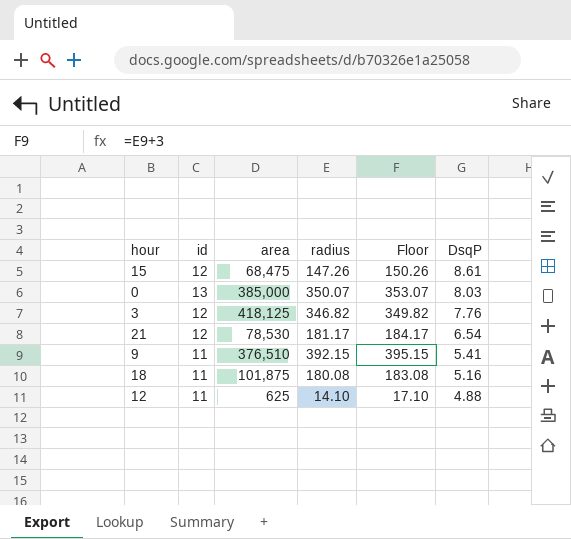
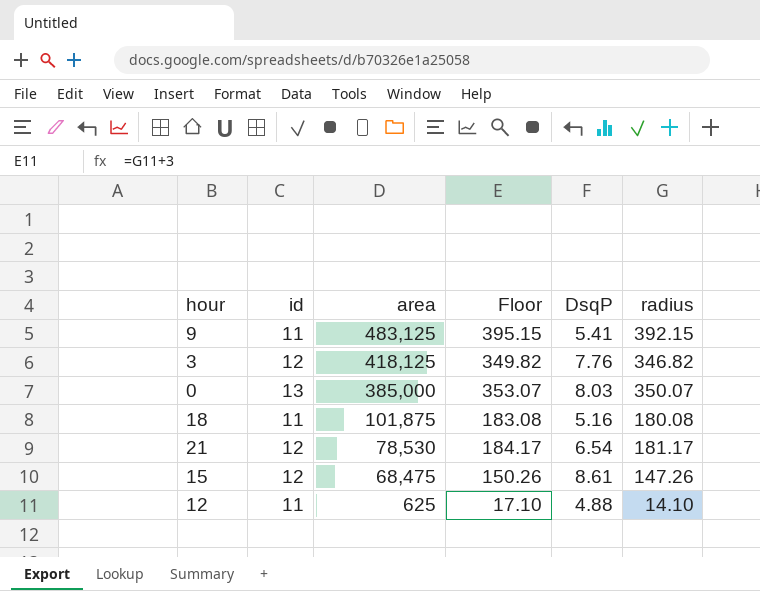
row order: DsqP descending -> area descending
column radius | position: 4 -> 6
9 | area: 376,510 -> 483,125

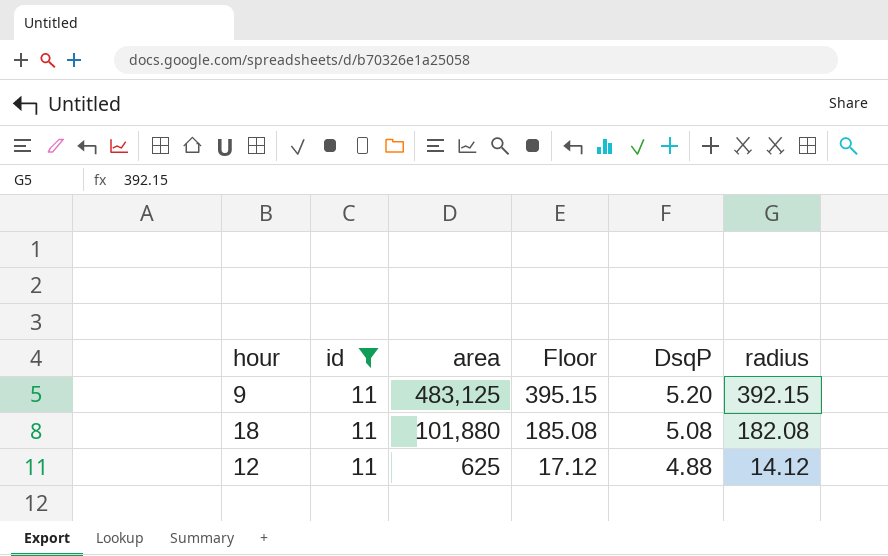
filter: none -> id = 11
9 | DsqP: 5.41 -> 5.20
18 | area: 101,875 -> 101,880
18 | Floor: 183.08 -> 185.08
18 | DsqP: 5.16 -> 5.08
18 | radius: 180.08 -> 182.08
12 | Floor: 17.10 -> 17.12
12 | radius: 14.10 -> 14.12

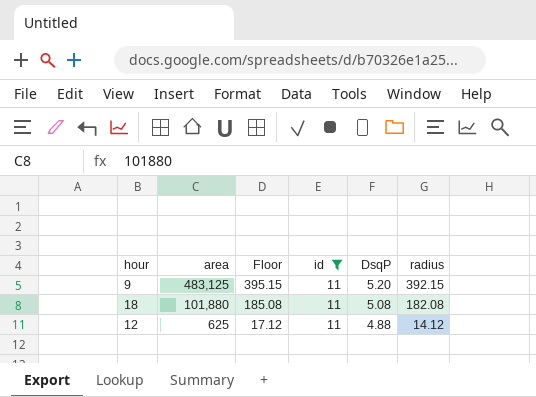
column id | position: 2 -> 4

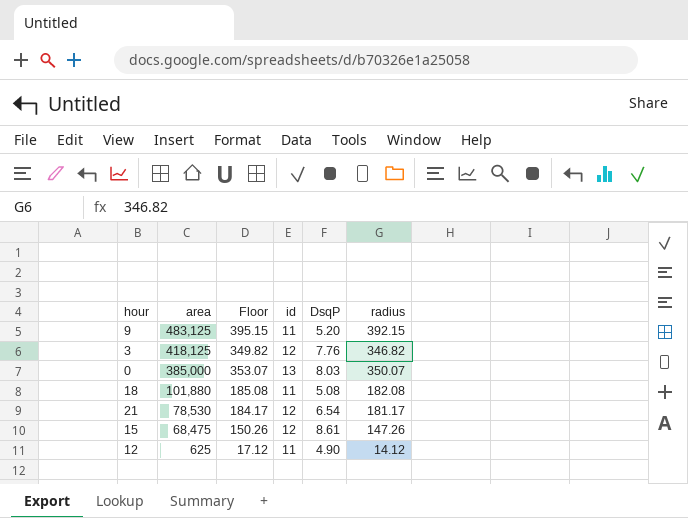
filter: id = 11 -> none
12 | DsqP: 4.88 -> 4.90

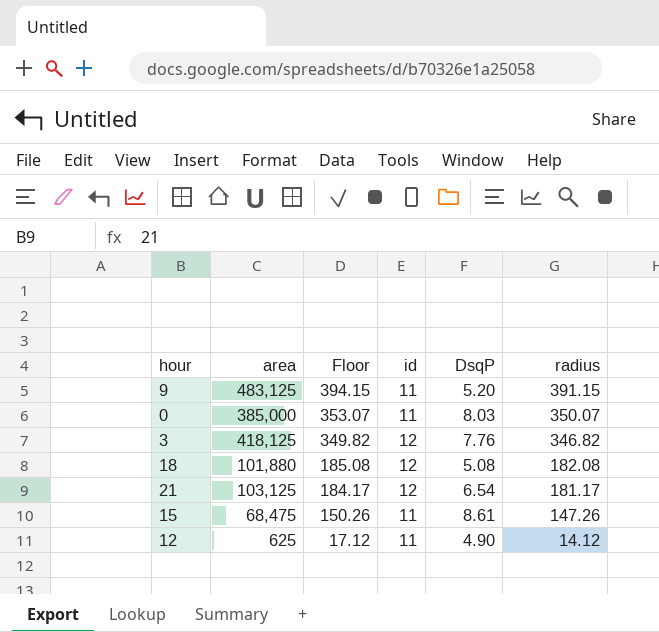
row order: area descending -> Floor descending
9 | Floor: 395.15 -> 394.15
9 | radius: 392.15 -> 391.15
0 | id: 13 -> 11
18 | id: 11 -> 12
21 | area: 78,530 -> 103,125
15 | id: 12 -> 11

